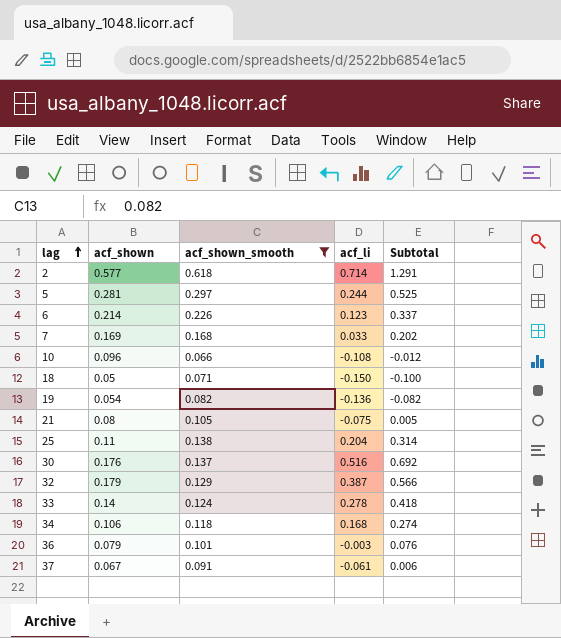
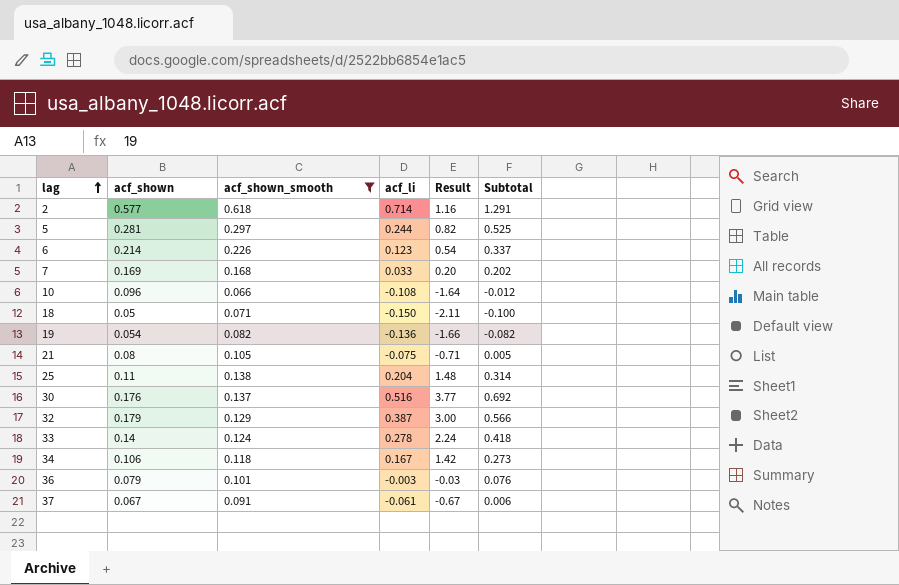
column Result | formula: none -> [acf_li] / [acf_shown_smooth]
34 | acf_li: 0.168 -> 0.167
34 | Subtotal: 0.274 -> 0.273

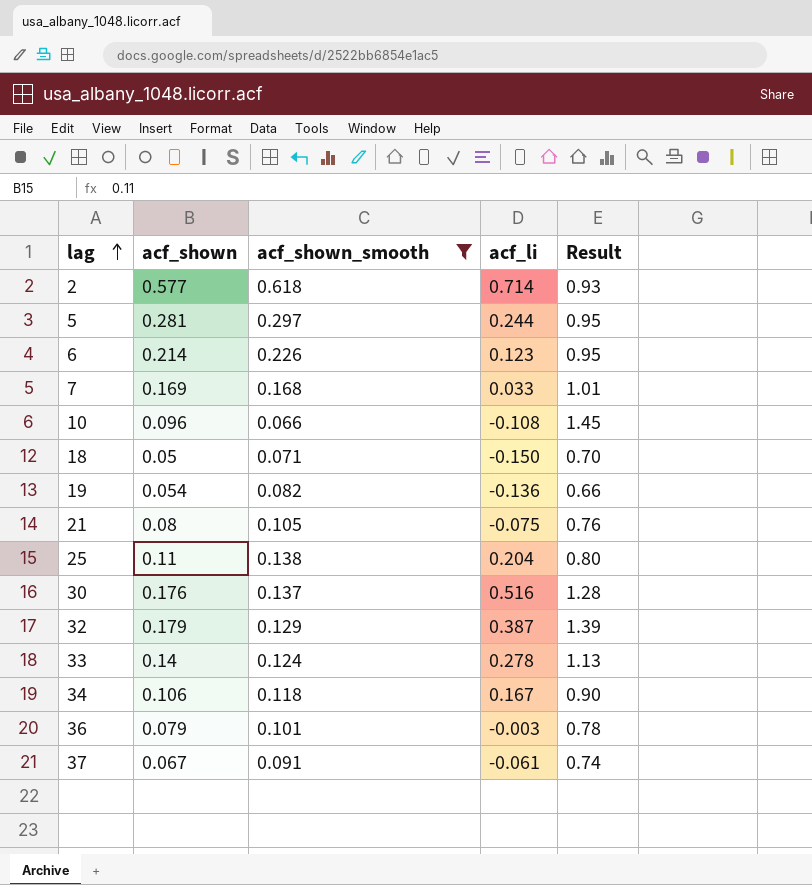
column Subtotal | formula: [acf_shown] + [acf_li] -> none
column Result | formula: [acf_li] / [acf_shown_smooth] -> [acf_shown] / [acf_shown_smooth]

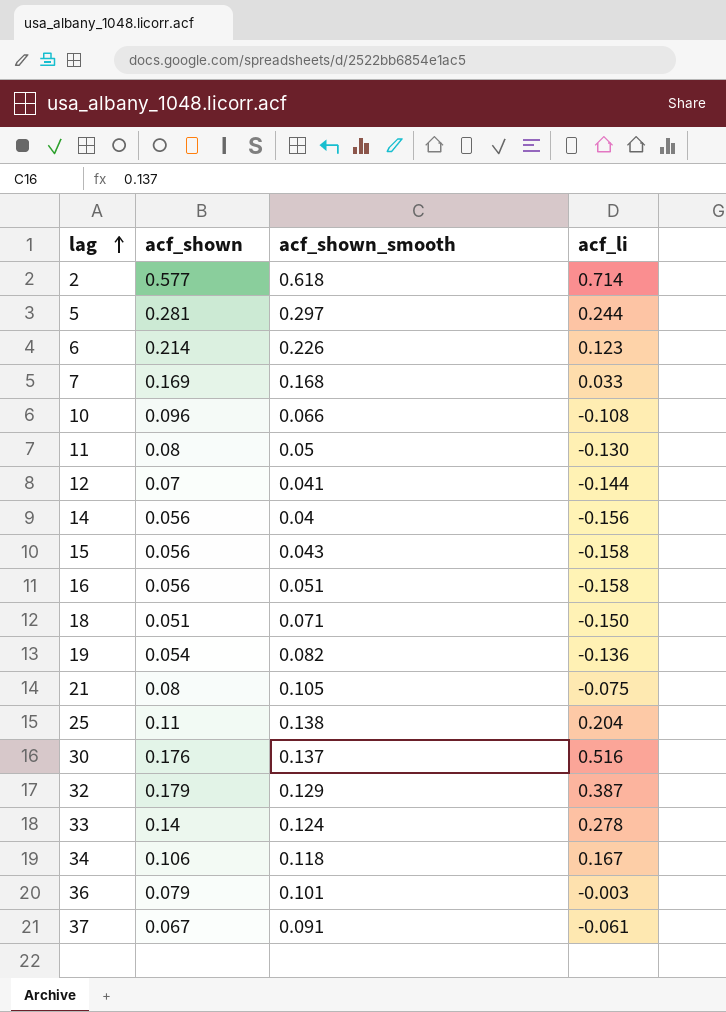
filter: acf_shown_smooth >= 0.066 -> none
column Result | formula: [acf_shown] / [acf_shown_smooth] -> none
18 | acf_shown: 0.05 -> 0.051

